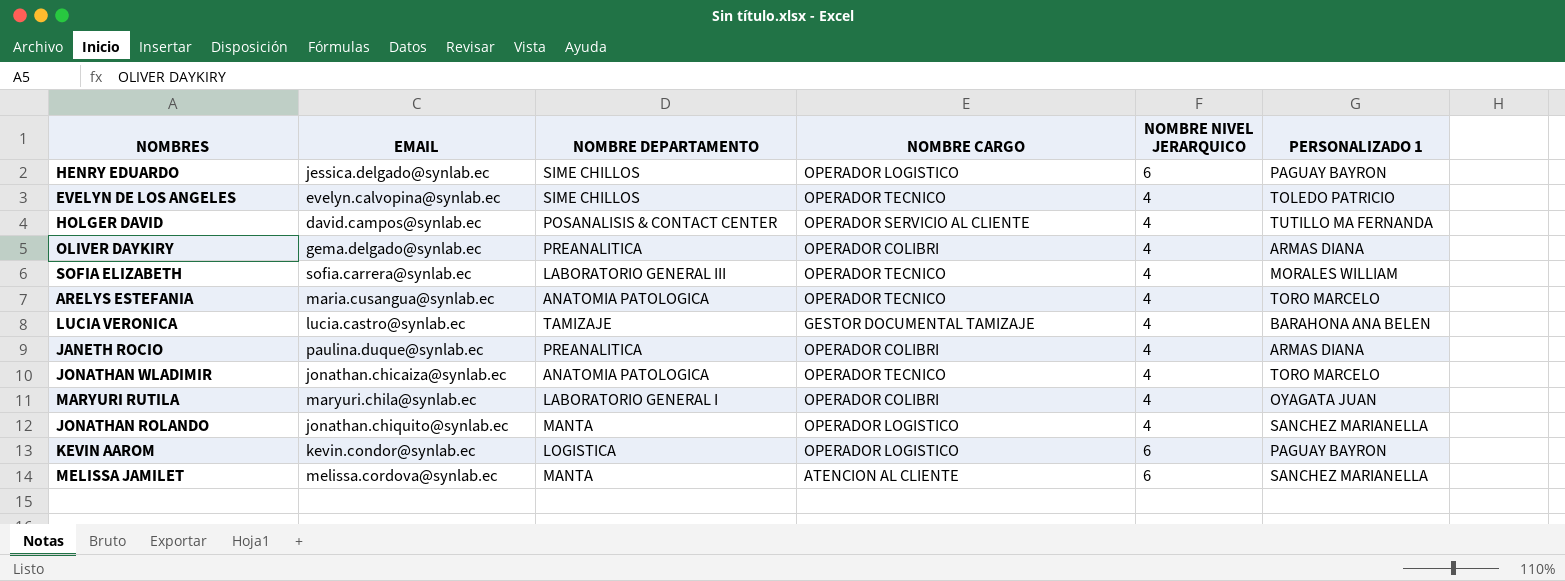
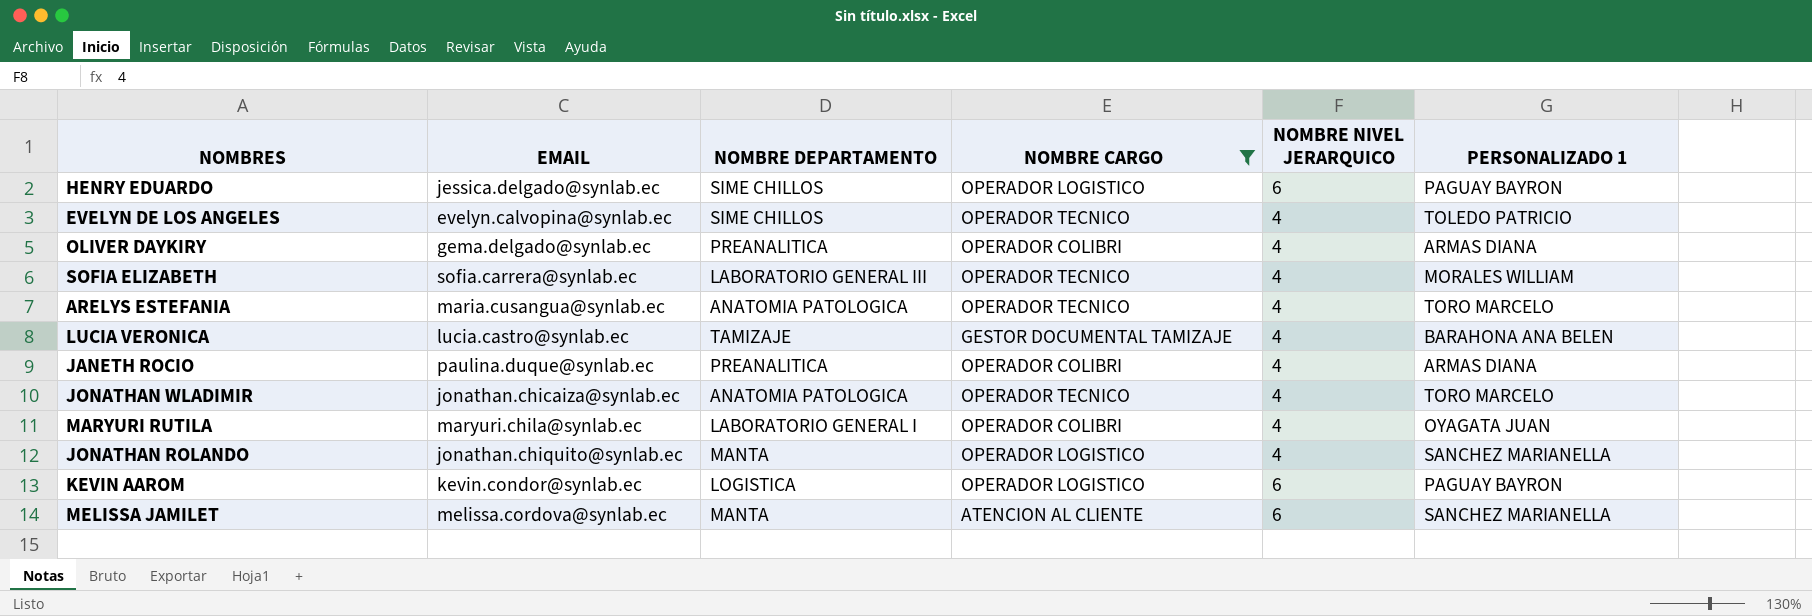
filter: none -> NOMBRE CARGO != OPERADOR SERVICIO AL CLIENTE

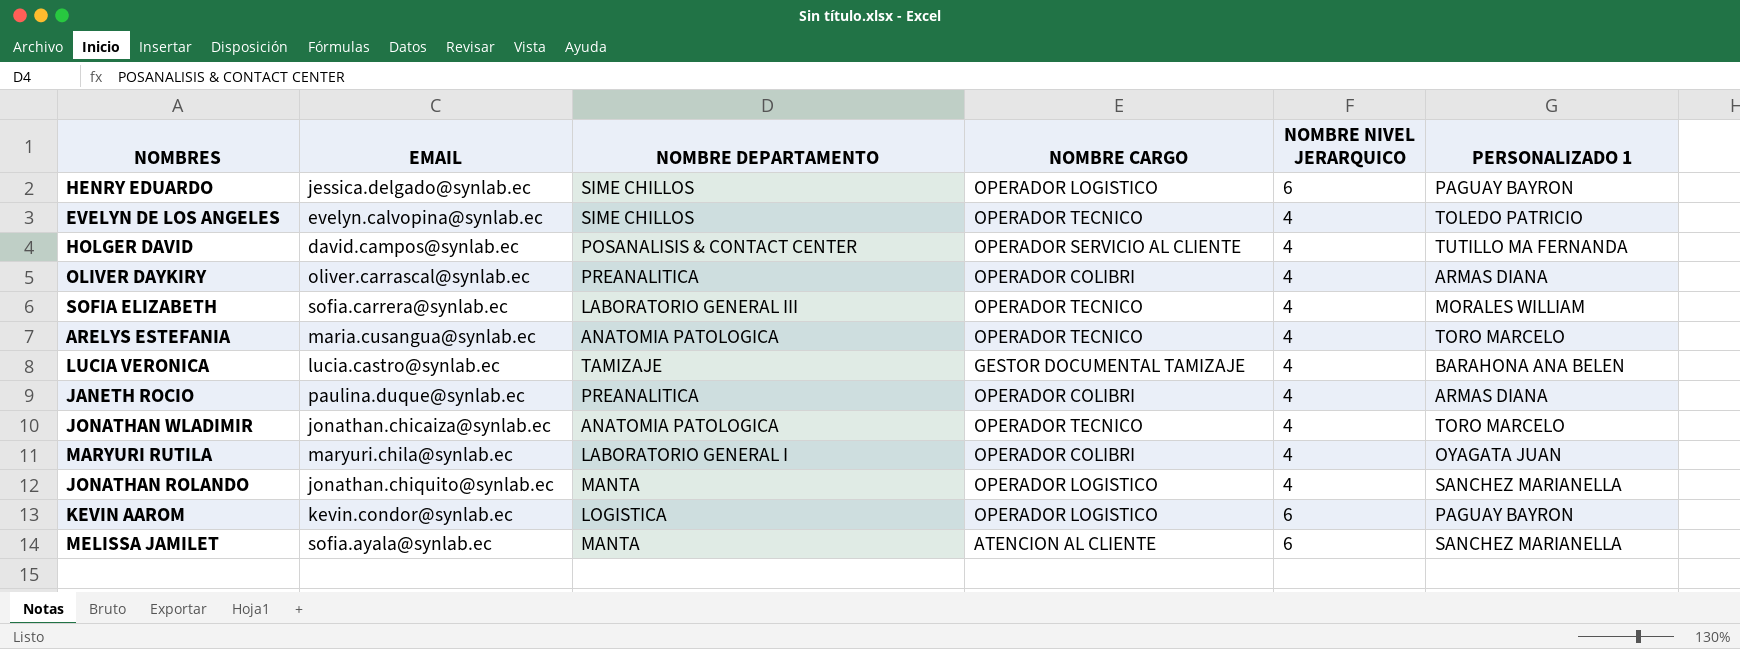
filter: NOMBRE CARGO != OPERADOR SERVICIO AL CLIENTE -> none
OLIVER DAYKIRY | EMAIL: gema.delgado@synlab.ec -> oliver.carrascal@synlab.ec
MELISSA JAMILET | EMAIL: melissa.cordova@synlab.ec -> sofia.ayala@synlab.ec

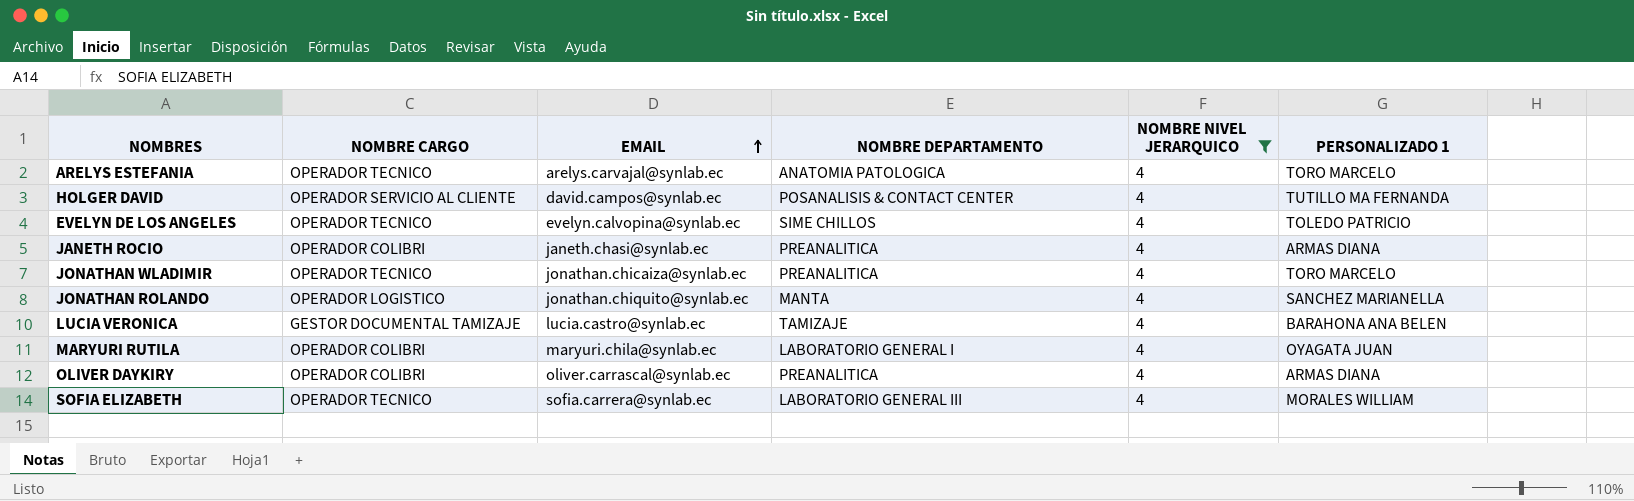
filter: none -> NOMBRE NIVEL JERARQUICO = 4
row order: none -> EMAIL ascending
column NOMBRE CARGO | position: 4 -> 2
ARELYS ESTEFANIA | EMAIL: maria.cusangua@synlab.ec -> arelys.carvajal@synlab.ec
JANETH ROCIO | EMAIL: paulina.duque@synlab.ec -> janeth.chasi@synlab.ec
JONATHAN WLADIMIR | NOMBRE DEPARTAMENTO: ANATOMIA PATOLOGICA -> PREANALITICA

